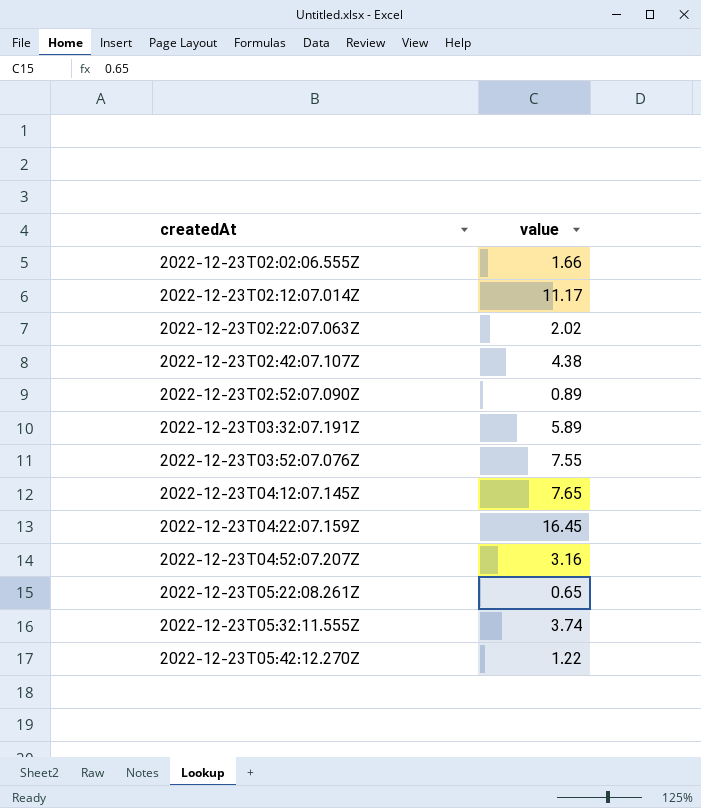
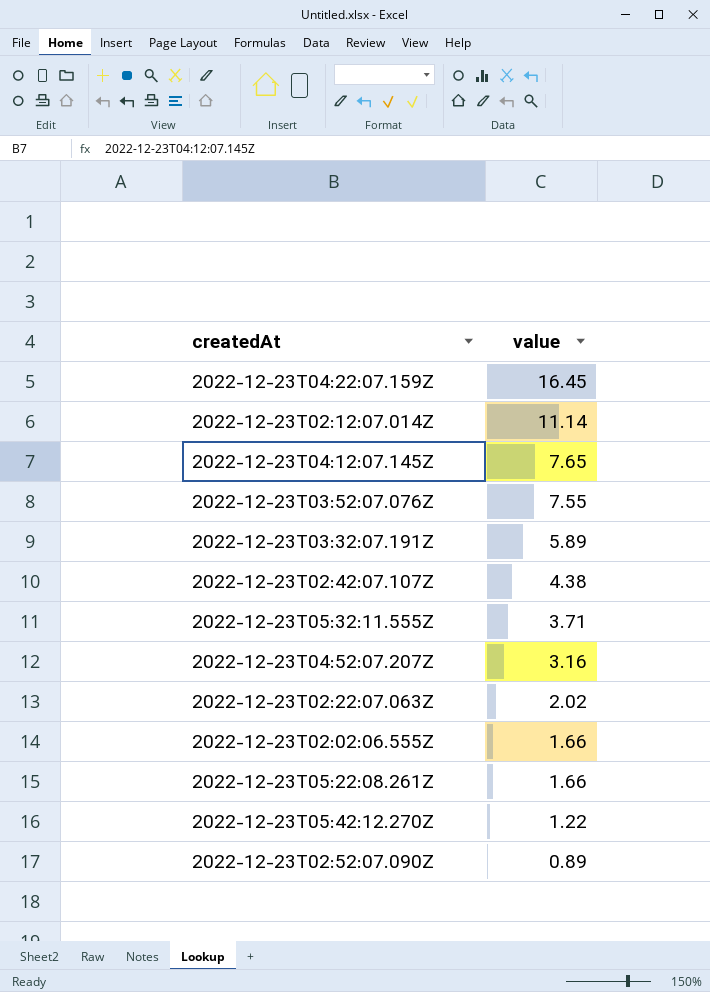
row order: createdAt ascending -> value descending
2022-12-23T02:12:07.014Z | value: 11.17 -> 11.14
2022-12-23T05:32:11.555Z | value: 3.74 -> 3.71
2022-12-23T05:22:08.261Z | value: 0.65 -> 1.66

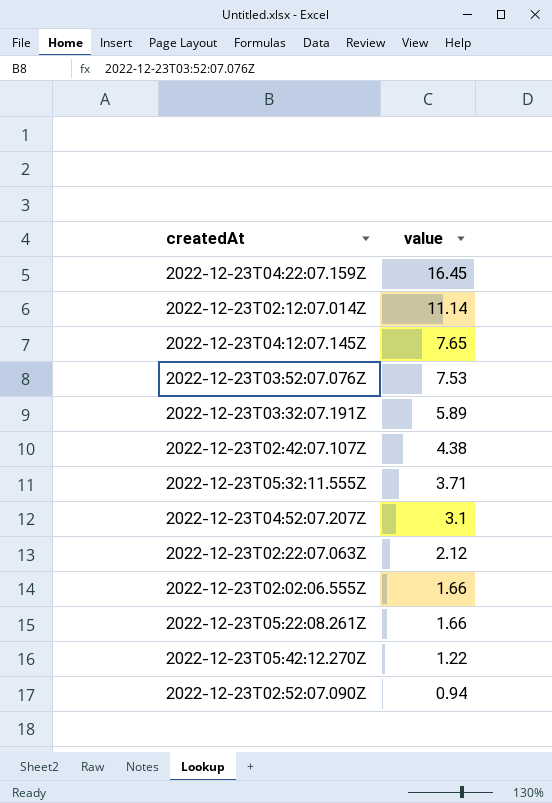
2022-12-23T03:52:07.076Z | value: 7.55 -> 7.53
2022-12-23T04:52:07.207Z | value: 3.16 -> 3.1
2022-12-23T02:22:07.063Z | value: 2.02 -> 2.12
2022-12-23T02:52:07.090Z | value: 0.89 -> 0.94

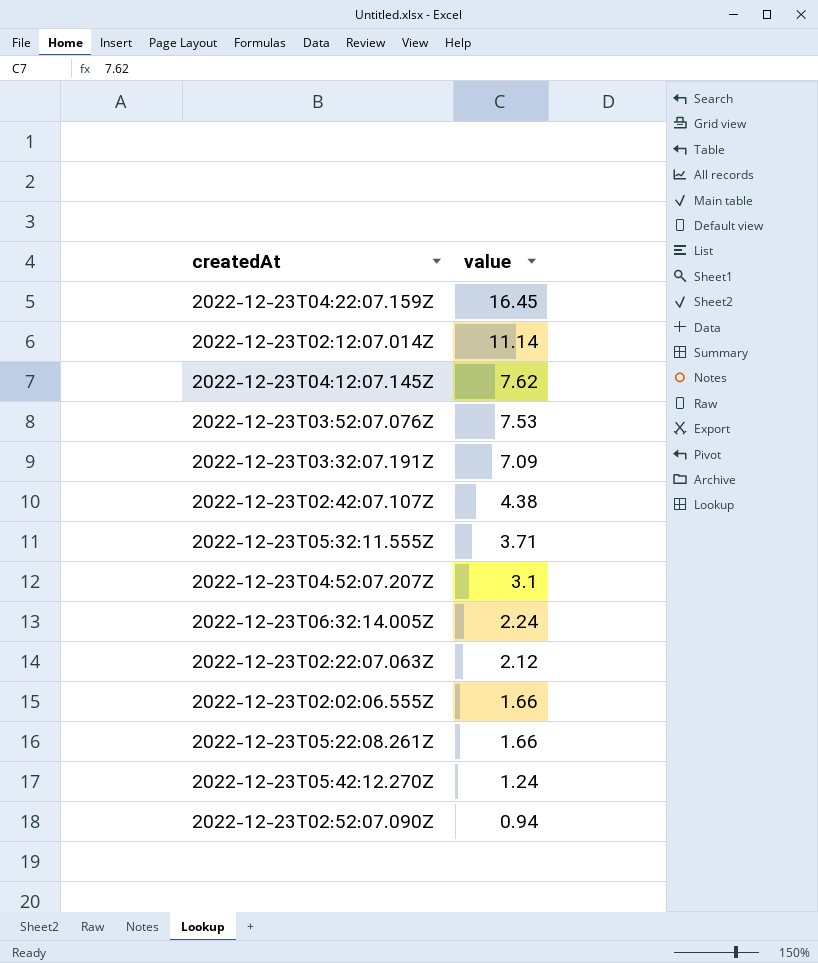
2022-12-23T04:12:07.145Z | value: 7.65 -> 7.62
2022-12-23T03:32:07.191Z | value: 5.89 -> 7.09
row 2022-12-23T06:32:14.005Z: none -> 2.24
2022-12-23T05:42:12.270Z | value: 1.22 -> 1.24

